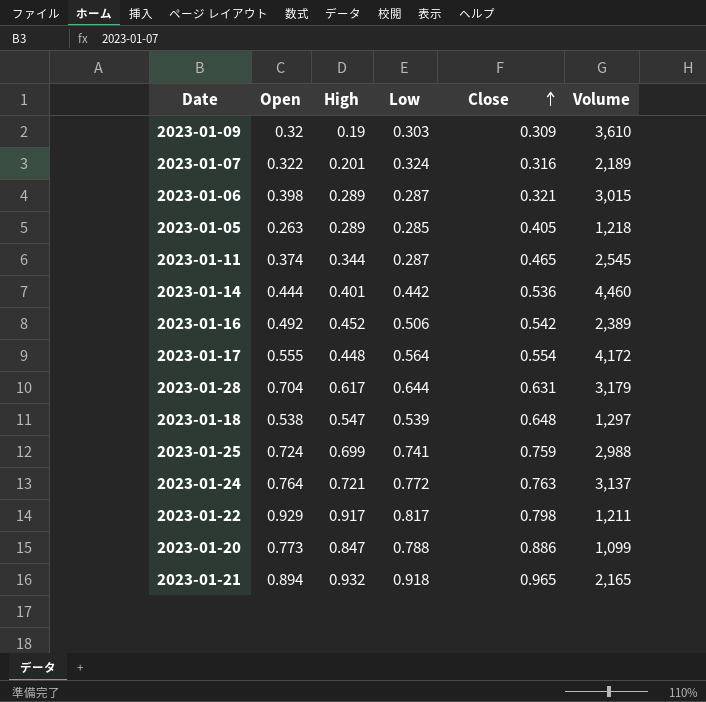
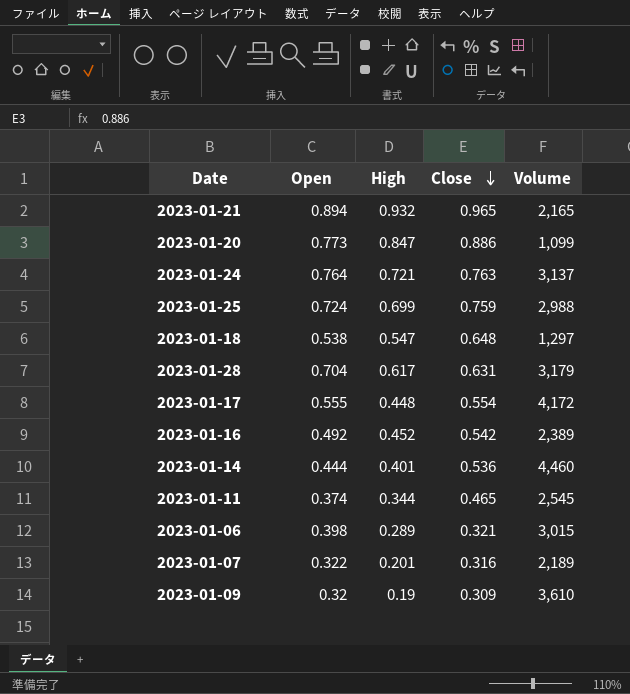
row order: Close ascending -> Close descending
column Low | position: 4 -> none
row 2023-01-05: 0.263 | 0.289 | 0.285 | 0.405 | 1,218 -> none
row 2023-01-22: 0.929 | 0.917 | 0.817 | 0.798 | 1,211 -> none

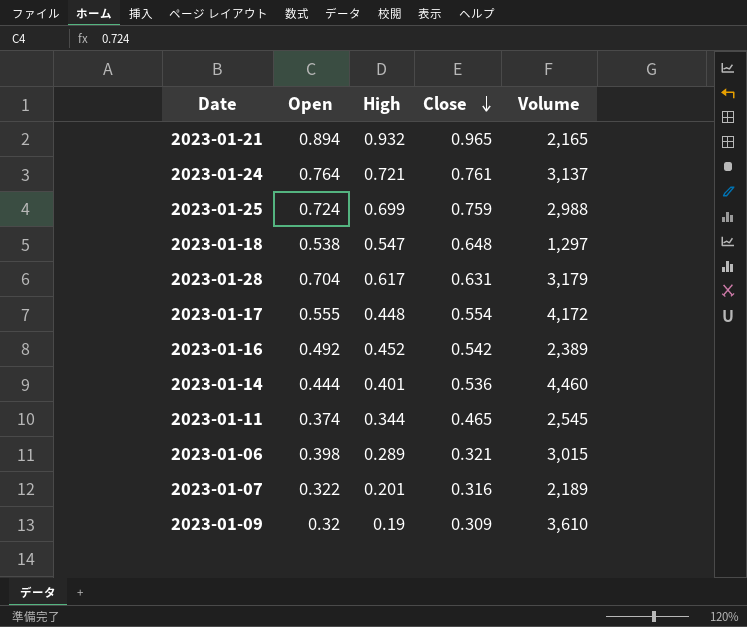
row 2023-01-20: 0.773 | 0.847 | 0.886 | 1,099 -> none
2023-01-24 | Close: 0.763 -> 0.761

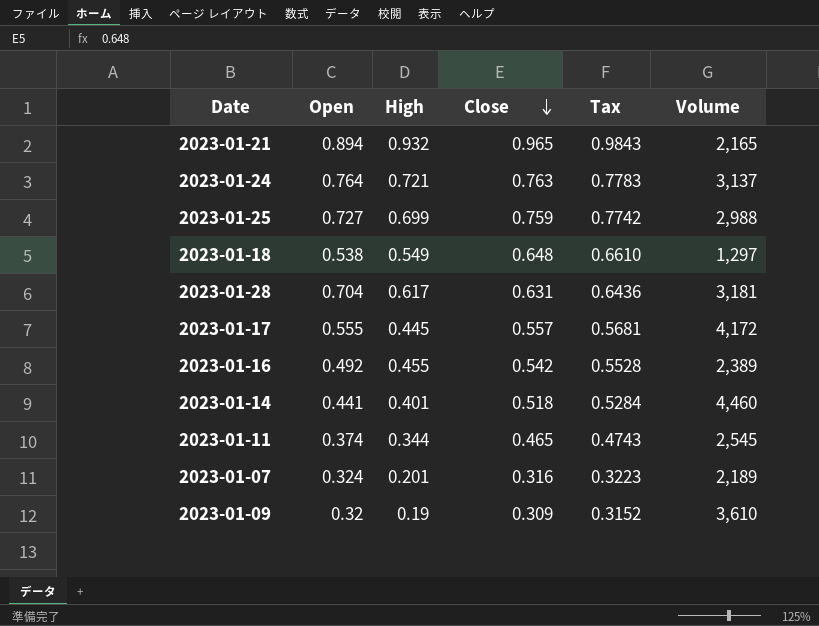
column Tax | formula: none -> [Close] * 1.02
row 2023-01-06: 0.398 | 0.289 | 0.321 | 3,015 -> none
2023-01-24 | Close: 0.761 -> 0.763
2023-01-25 | Open: 0.724 -> 0.727
2023-01-18 | High: 0.547 -> 0.549
2023-01-28 | Volume: 3,179 -> 3,181
2023-01-17 | High: 0.448 -> 0.445
2023-01-17 | Close: 0.554 -> 0.557
2023-01-16 | High: 0.452 -> 0.455
2023-01-14 | Open: 0.444 -> 0.441
2023-01-14 | Close: 0.536 -> 0.518
2023-01-07 | Open: 0.322 -> 0.324

